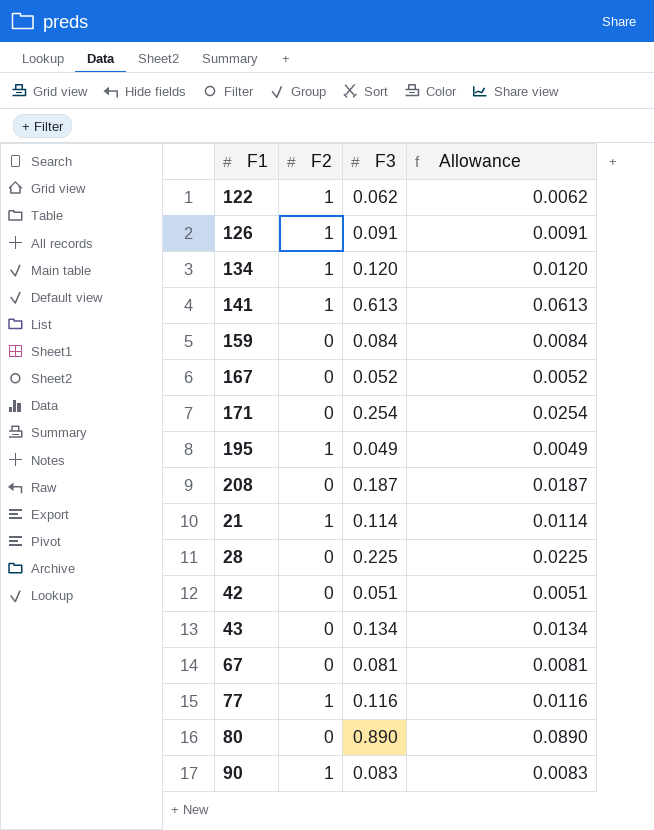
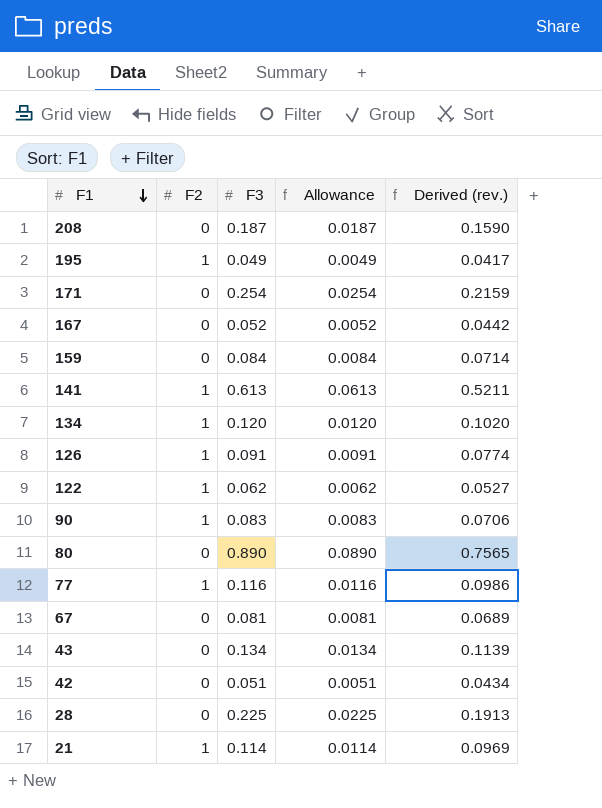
row order: none -> F1 descending
column Derived (rev.) | formula: none -> [F3] * 0.85

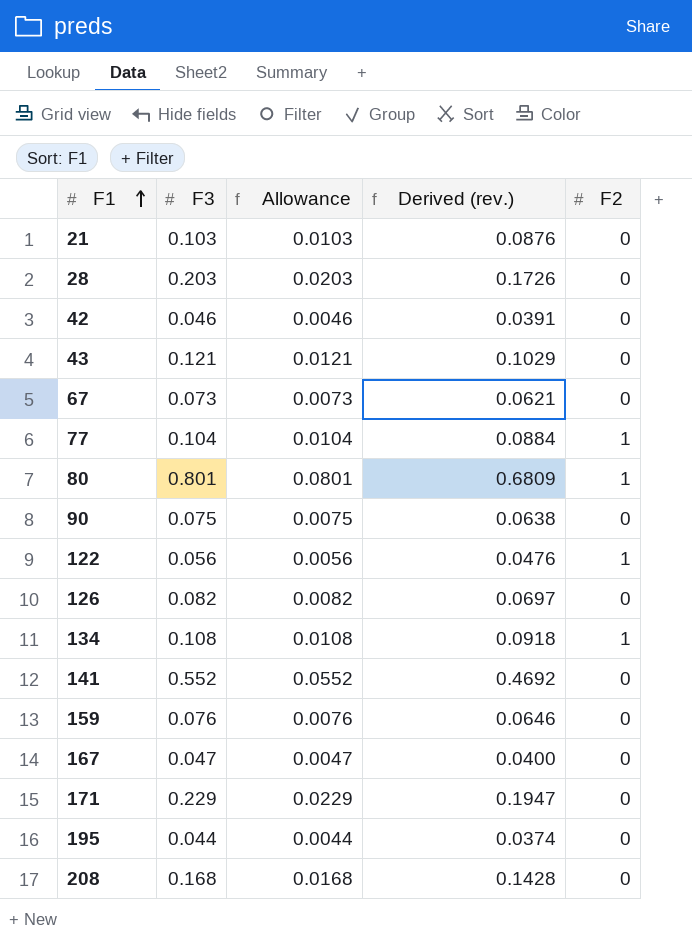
row order: F1 descending -> F1 ascending
column F2 | position: 2 -> 5
21 | F3: 0.114 -> 0.103
21 | Allowance: 0.0114 -> 0.0103
21 | Derived (rev.): 0.0969 -> 0.0876
21 | F2: 1 -> 0
28 | F3: 0.225 -> 0.203
28 | Allowance: 0.0225 -> 0.0203
28 | Derived (rev.): 0.1913 -> 0.1726
42 | F3: 0.051 -> 0.046
42 | Allowance: 0.0051 -> 0.0046
42 | Derived (rev.): 0.0434 -> 0.0391
43 | F3: 0.134 -> 0.121
43 | Allowance: 0.0134 -> 0.0121
43 | Derived (rev.): 0.1139 -> 0.1029
67 | F3: 0.081 -> 0.073
67 | Allowance: 0.0081 -> 0.0073
67 | Derived (rev.): 0.0689 -> 0.0621
77 | F3: 0.116 -> 0.104
77 | Allowance: 0.0116 -> 0.0104
77 | Derived (rev.): 0.0986 -> 0.0884
80 | F3: 0.890 -> 0.801
80 | Allowance: 0.0890 -> 0.0801
80 | Derived (rev.): 0.7565 -> 0.6809
80 | F2: 0 -> 1
90 | F3: 0.083 -> 0.075
90 | Allowance: 0.0083 -> 0.0075
90 | Derived (rev.): 0.0706 -> 0.0638
90 | F2: 1 -> 0
122 | F3: 0.062 -> 0.056
122 | Allowance: 0.0062 -> 0.0056
122 | Derived (rev.): 0.0527 -> 0.0476
126 | F3: 0.091 -> 0.082
126 | Allowance: 0.0091 -> 0.0082
126 | Derived (rev.): 0.0774 -> 0.0697
126 | F2: 1 -> 0
134 | F3: 0.120 -> 0.108
134 | Allowance: 0.0120 -> 0.0108
134 | Derived (rev.): 0.1020 -> 0.0918
141 | F3: 0.613 -> 0.552
141 | Allowance: 0.0613 -> 0.0552
141 | Derived (rev.): 0.5211 -> 0.4692
141 | F2: 1 -> 0
159 | F3: 0.084 -> 0.076
159 | Allowance: 0.0084 -> 0.0076
159 | Derived (rev.): 0.0714 -> 0.0646
167 | F3: 0.052 -> 0.047
167 | Allowance: 0.0052 -> 0.0047
167 | Derived (rev.): 0.0442 -> 0.0400
171 | F3: 0.254 -> 0.229
171 | Allowance: 0.0254 -> 0.0229
171 | Derived (rev.): 0.2159 -> 0.1947
195 | F3: 0.049 -> 0.044
195 | Allowance: 0.0049 -> 0.0044
195 | Derived (rev.): 0.0417 -> 0.0374
195 | F2: 1 -> 0
208 | F3: 0.187 -> 0.168
208 | Allowance: 0.0187 -> 0.0168
208 | Derived (rev.): 0.1590 -> 0.1428

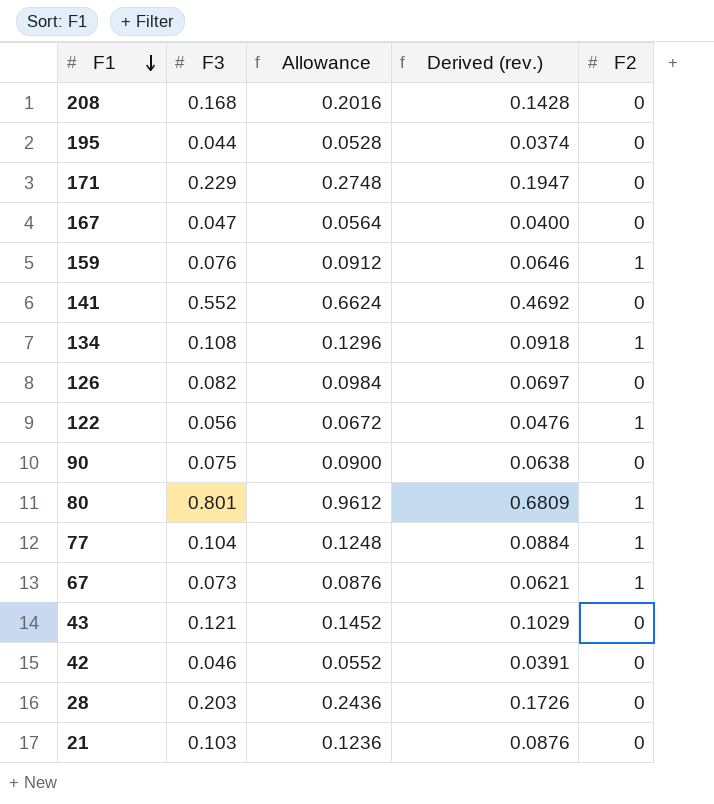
row order: F1 ascending -> F1 descending
column Allowance | formula: [F3] * 0.1 -> [F3] * 1.2
159 | F2: 0 -> 1
67 | F2: 0 -> 1

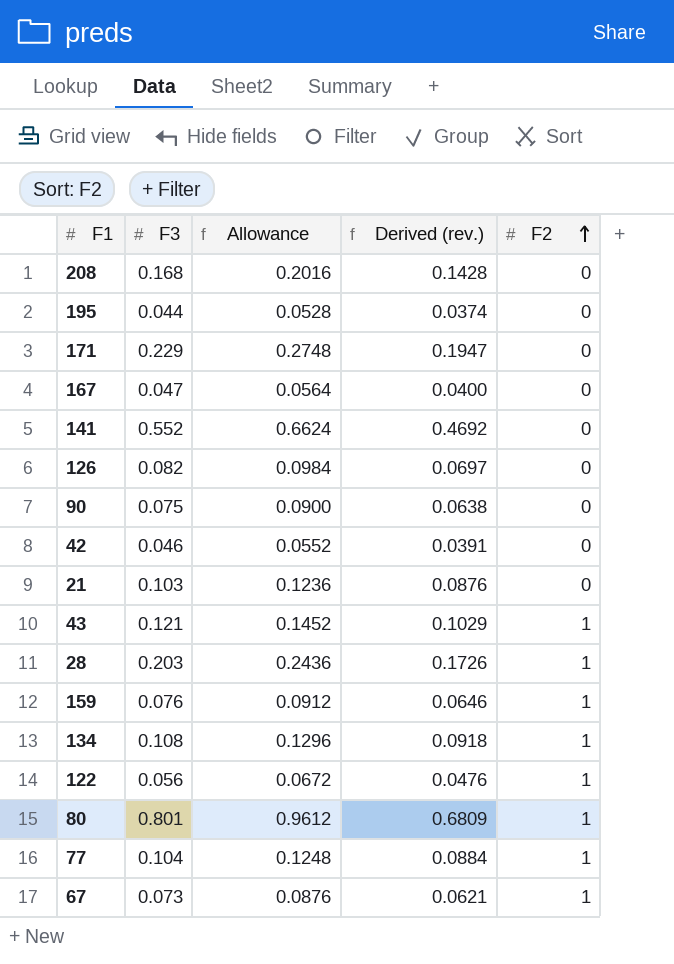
row order: F1 descending -> F2 ascending
43 | F2: 0 -> 1
28 | F2: 0 -> 1

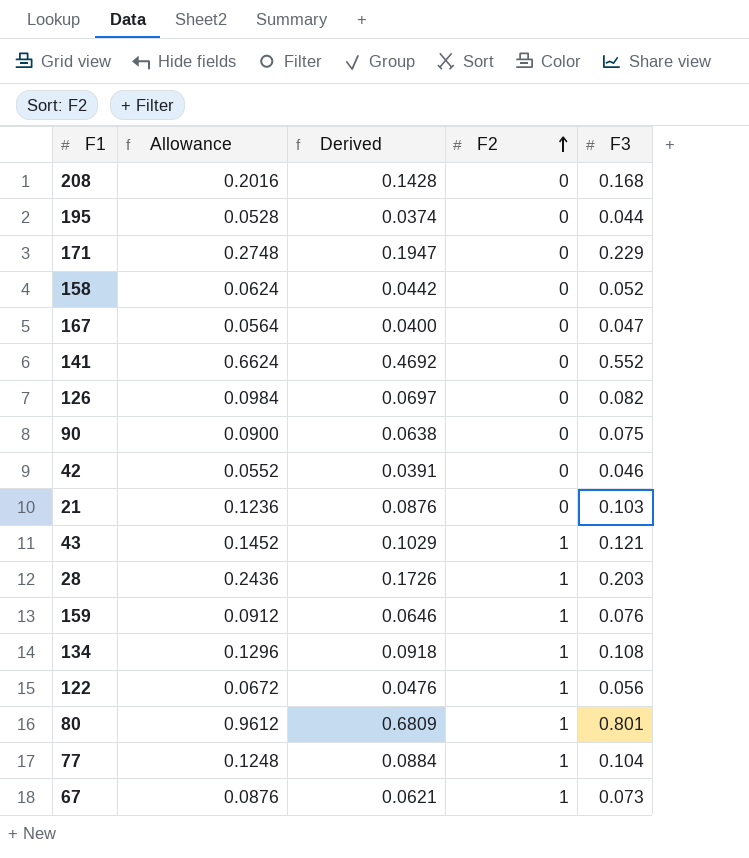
column name: Derived (rev.) -> Derived
column F3 | position: 2 -> 5
row 158: none -> 0.0624 | 0.0442 | 0 | 0.052

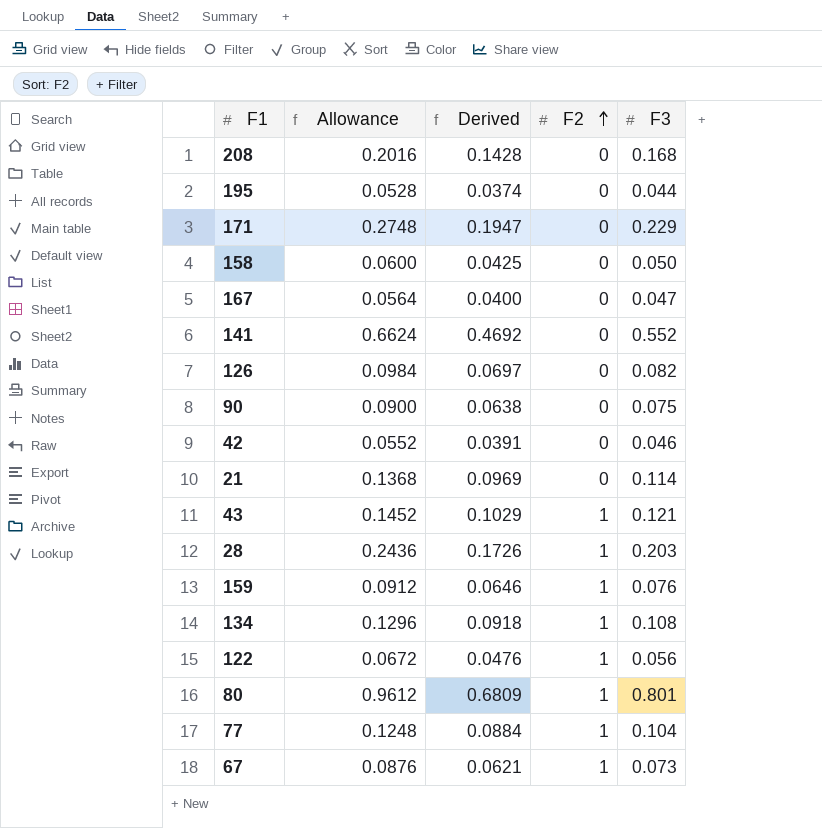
158 | Allowance: 0.0624 -> 0.0600
158 | Derived: 0.0442 -> 0.0425
158 | F3: 0.052 -> 0.050
21 | Allowance: 0.1236 -> 0.1368
21 | Derived: 0.0876 -> 0.0969
21 | F3: 0.103 -> 0.114

